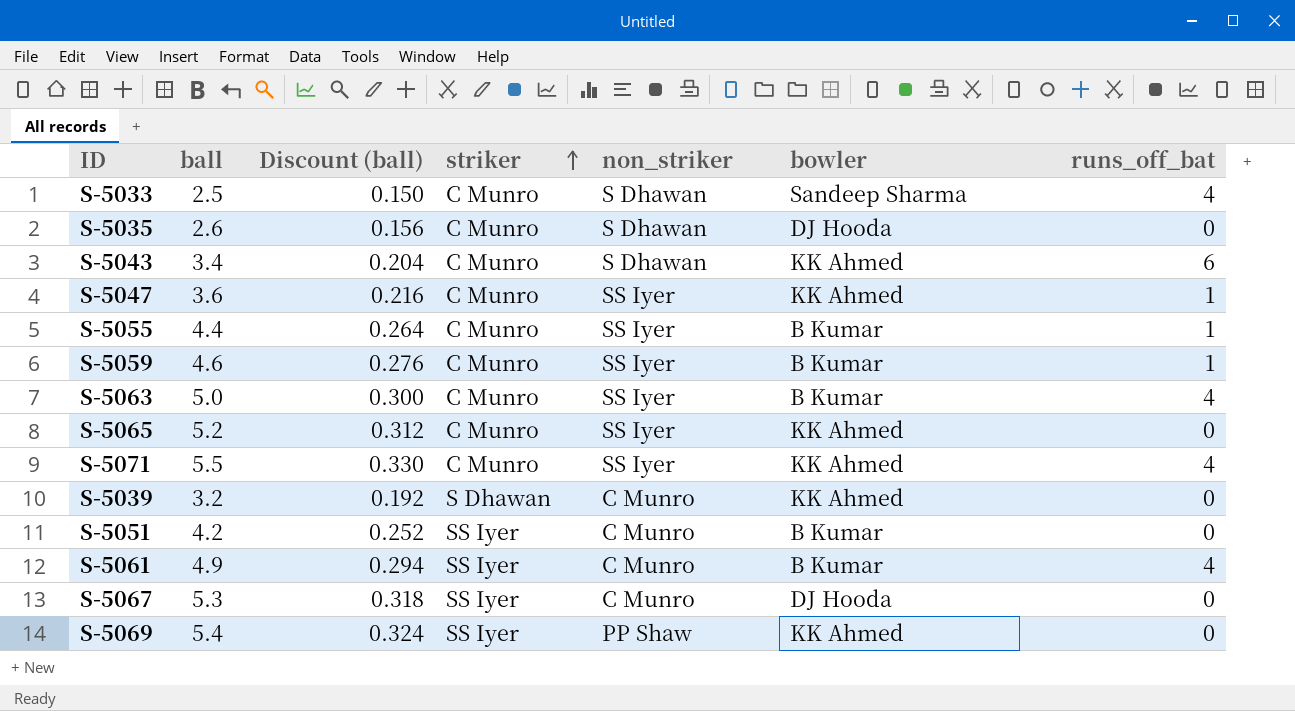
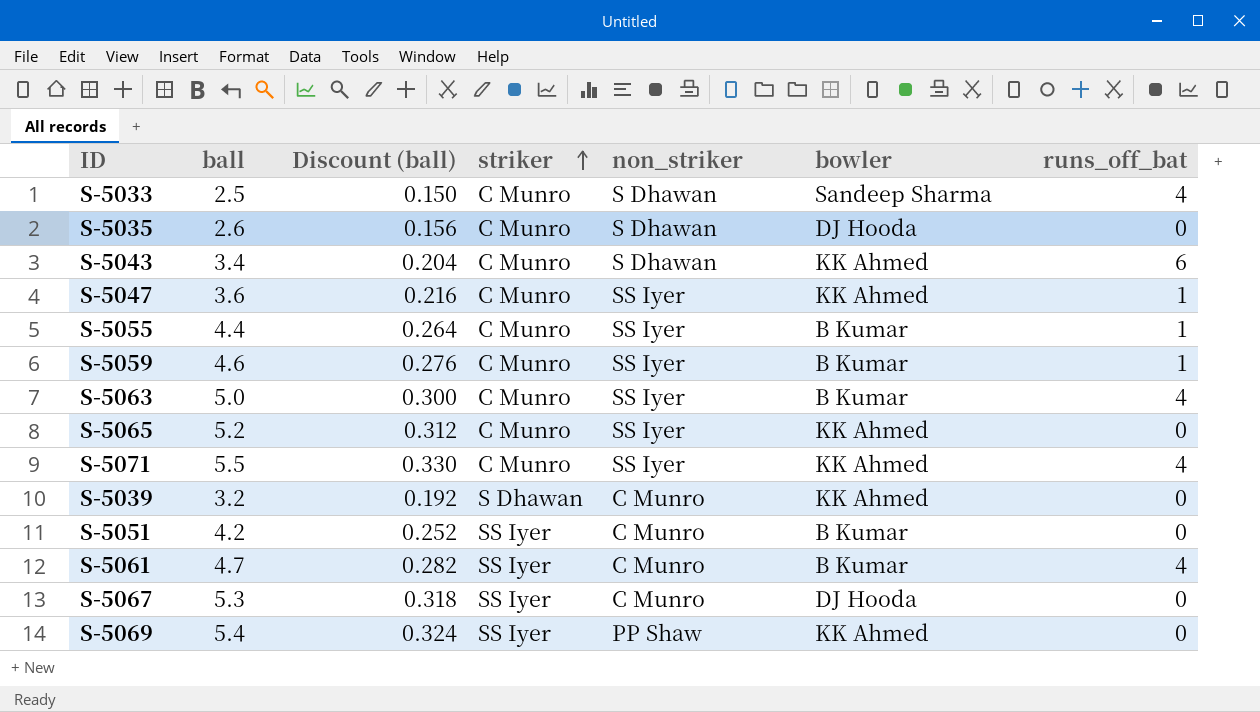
S-5061 | ball: 4.9 -> 4.7
S-5061 | Discount (ball): 0.294 -> 0.282

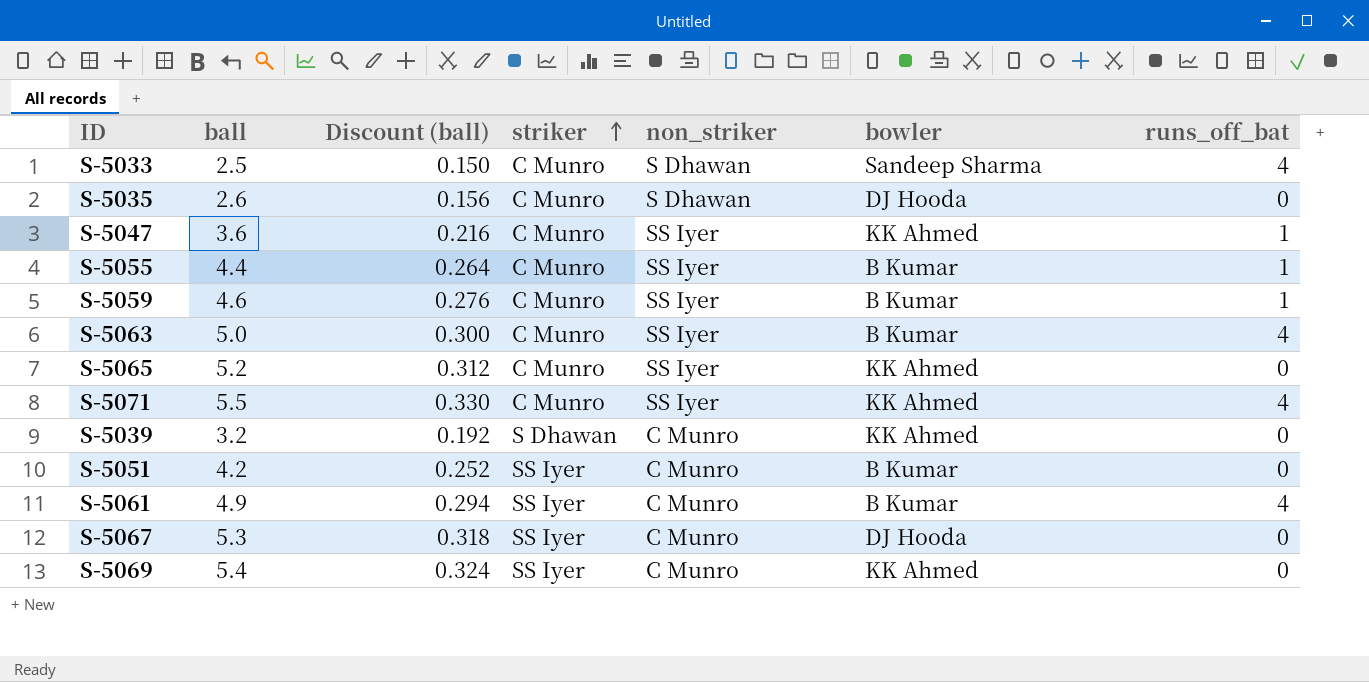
row S-5043: 3.4 | 0.204 | C Munro | S Dhawan | KK Ahmed | 6 -> none
S-5061 | ball: 4.7 -> 4.9
S-5061 | Discount (ball): 0.282 -> 0.294
S-5069 | non_striker: PP Shaw -> C Munro

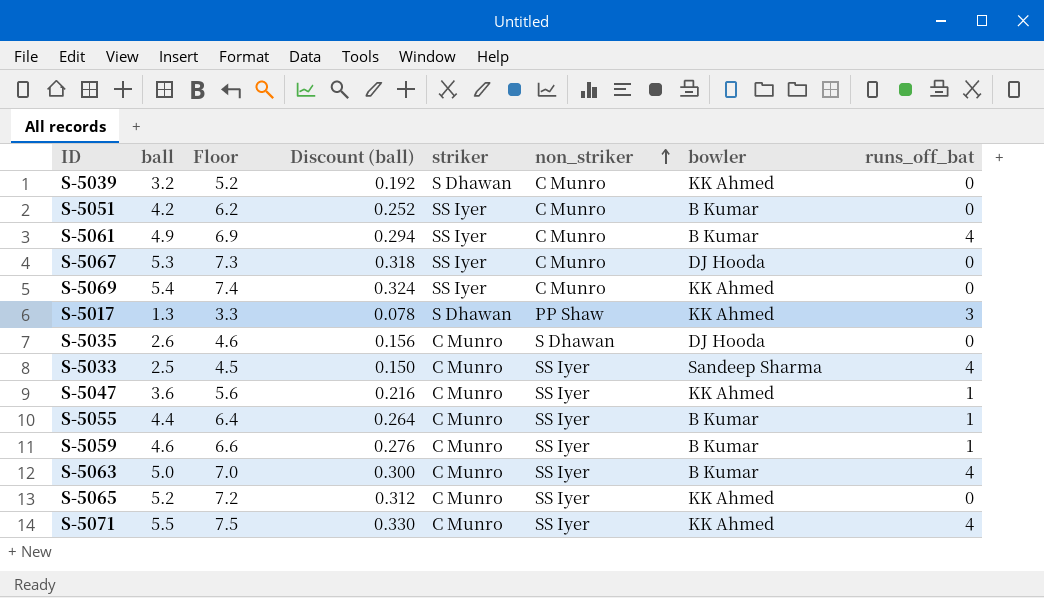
row order: striker ascending -> non_striker ascending
column Floor | formula: none -> [ball] + 2
row S-5017: none -> 1.3 | 3.3 | 0.078 | S Dhawan | PP Shaw | KK Ahmed | 3
S-5033 | non_striker: S Dhawan -> SS Iyer

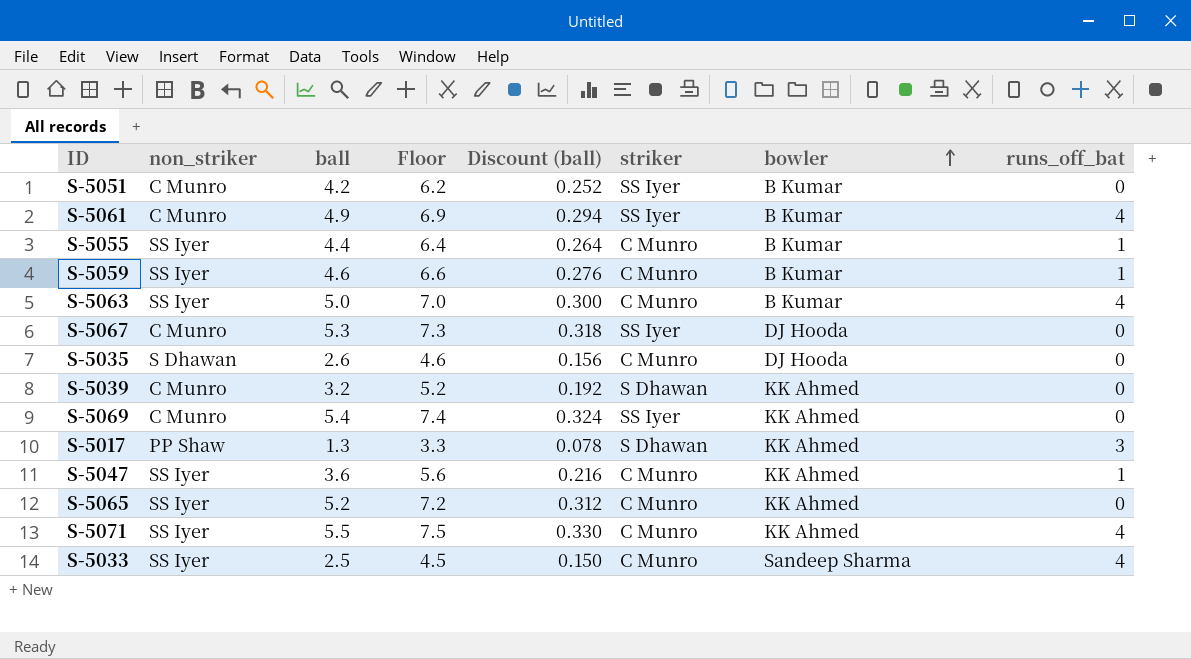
row order: non_striker ascending -> bowler ascending
column non_striker | position: 6 -> 2

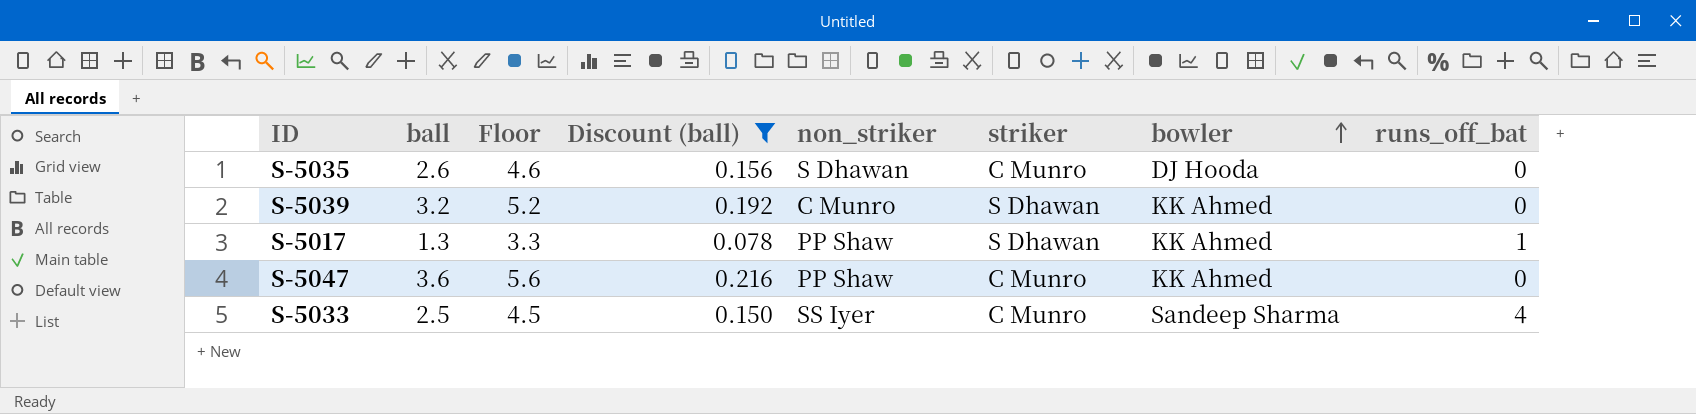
filter: none -> Discount (ball) <= 0.216
column non_striker | position: 2 -> 5
S-5017 | runs_off_bat: 3 -> 1
S-5047 | non_striker: SS Iyer -> PP Shaw
S-5047 | runs_off_bat: 1 -> 0

